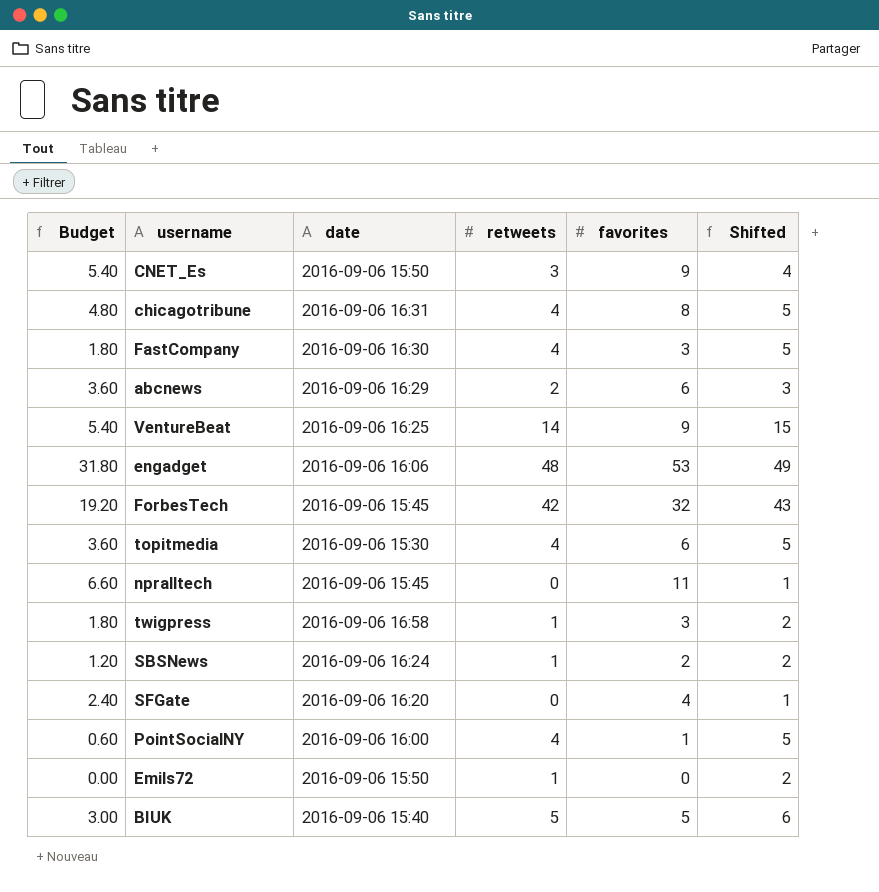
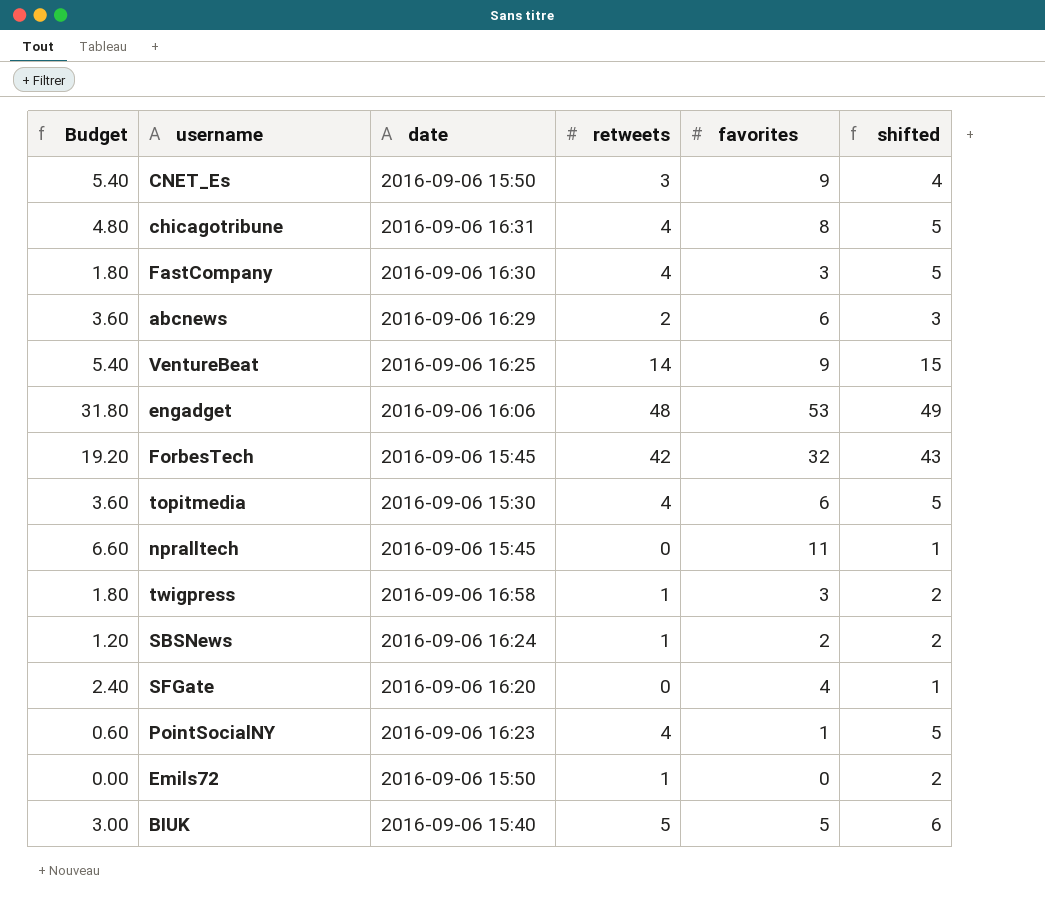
column name: Shifted -> shifted
PointSocialNY | date: 2016-09-06 16:00 -> 2016-09-06 16:23

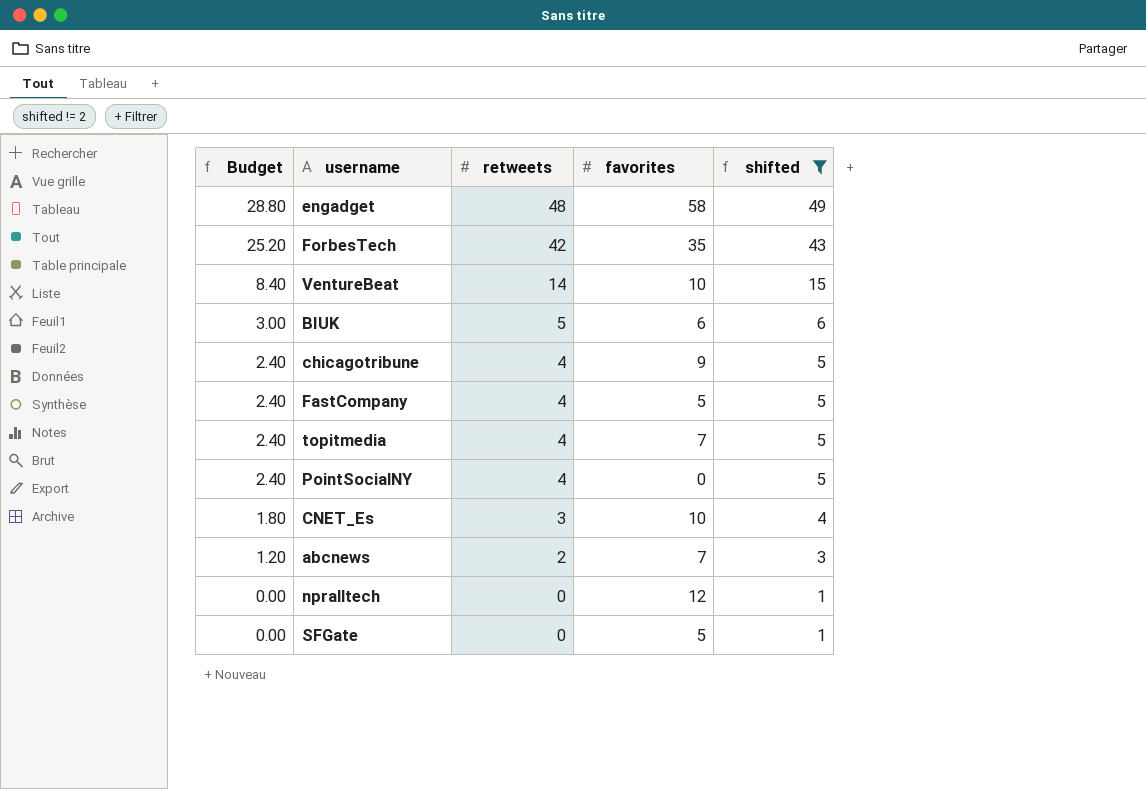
filter: none -> shifted != 2
row order: none -> Budget descending
column date | position: 3 -> none
column Budget | formula: [favorites] * 0.6 -> [retweets] * 0.6
engadget | favorites: 53 -> 58
ForbesTech | favorites: 32 -> 35
VentureBeat | favorites: 9 -> 10
BIUK | favorites: 5 -> 6
chicagotribune | favorites: 8 -> 9
FastCompany | favorites: 3 -> 5
topitmedia | favorites: 6 -> 7
PointSocialNY | favorites: 1 -> 0
CNET_Es | favorites: 9 -> 10
abcnews | favorites: 6 -> 7
npralltech | favorites: 11 -> 12
SFGate | favorites: 4 -> 5

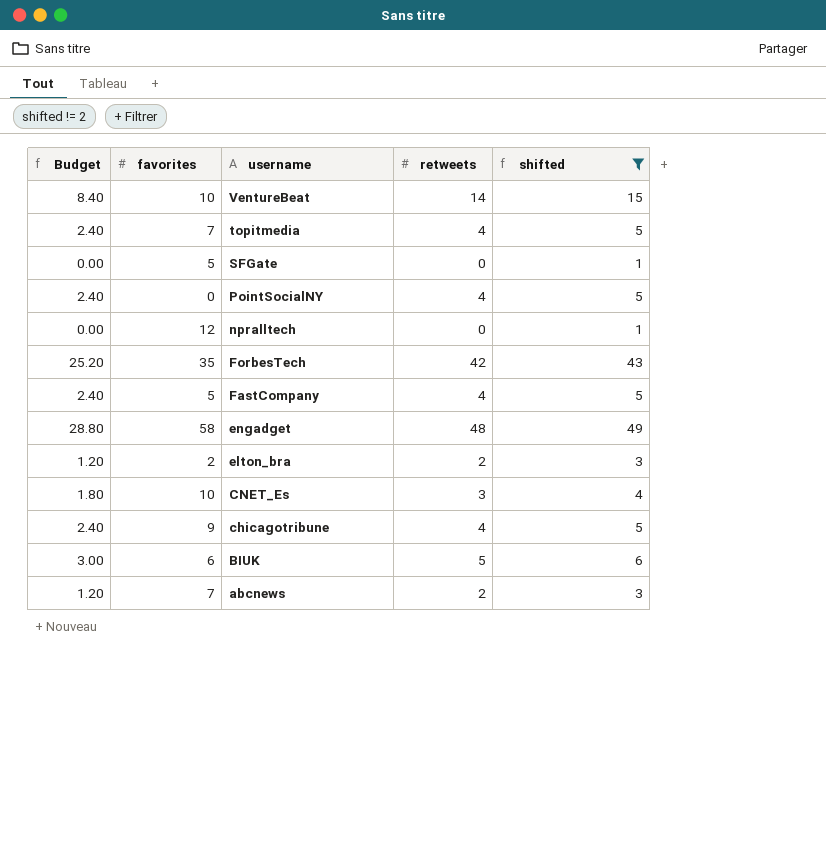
row order: Budget descending -> username descending
column favorites | position: 4 -> 2
row elton_bra: none -> 1.20 | 2 | 2 | 3

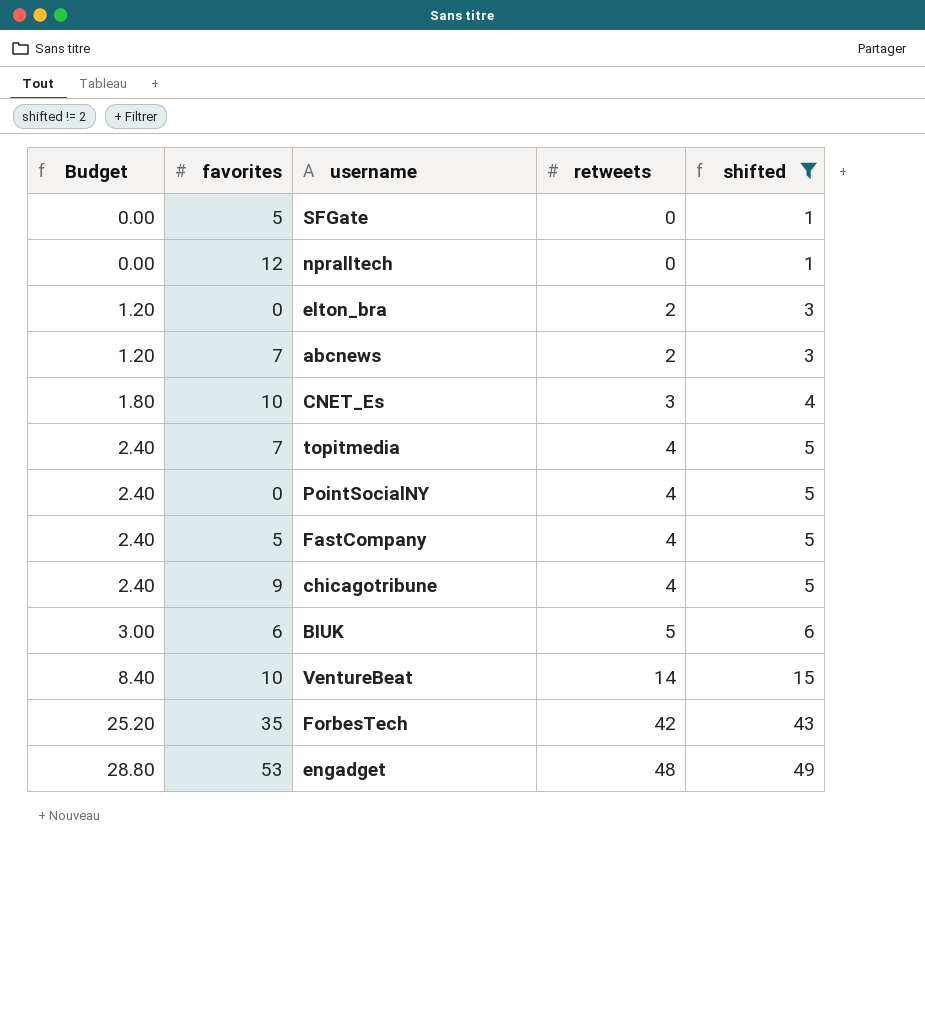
row order: username descending -> Budget ascending
elton_bra | favorites: 2 -> 0
engadget | favorites: 58 -> 53

